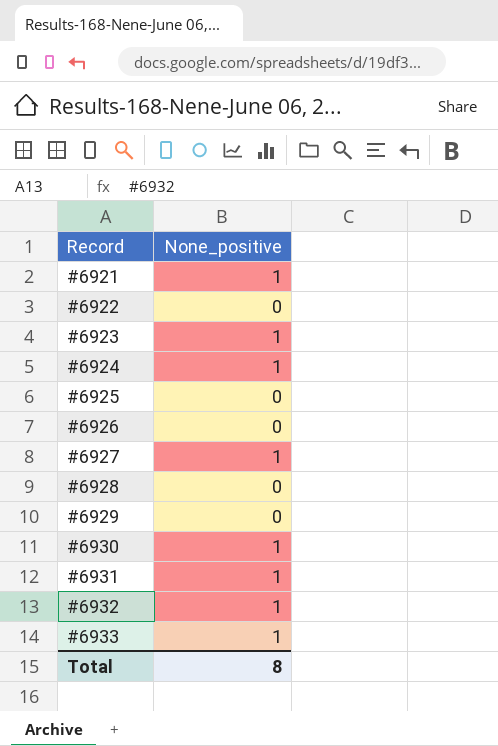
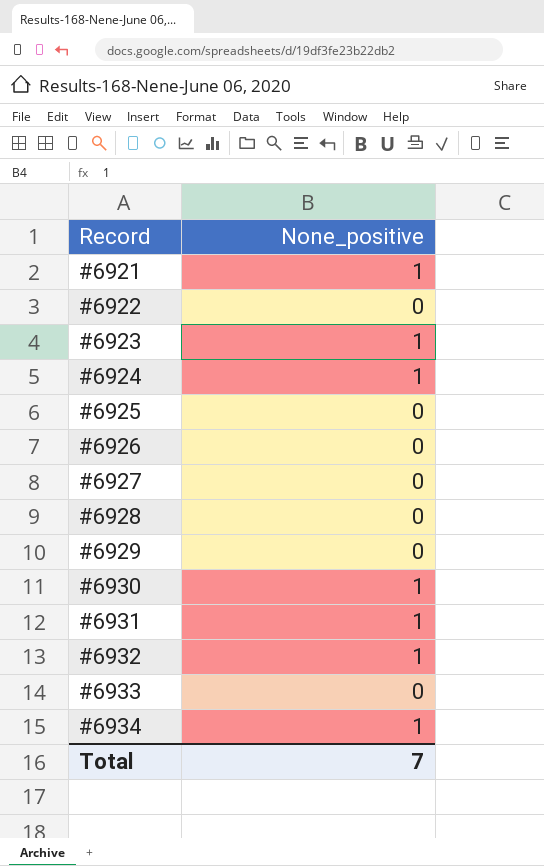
#6927 | None_positive: 1 -> 0
#6933 | None_positive: 1 -> 0
row #6934: none -> 1
Total | None_positive: 8 -> 7

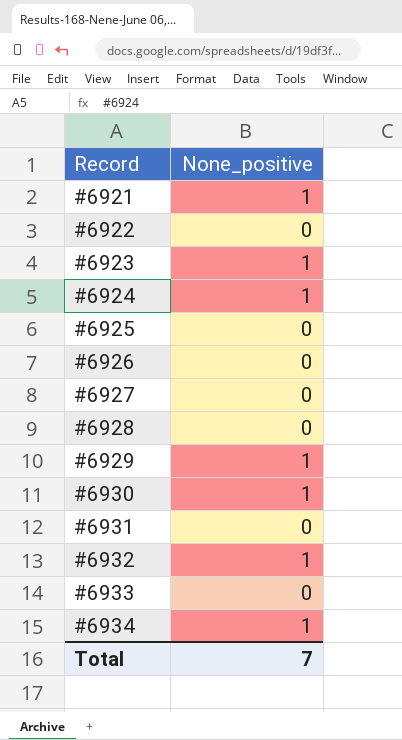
#6929 | None_positive: 0 -> 1
#6931 | None_positive: 1 -> 0

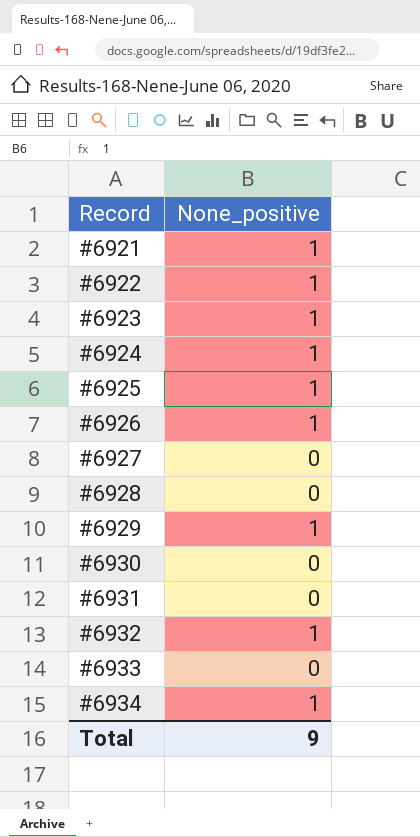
#6922 | None_positive: 0 -> 1
#6925 | None_positive: 0 -> 1
#6926 | None_positive: 0 -> 1
#6930 | None_positive: 1 -> 0
Total | None_positive: 7 -> 9

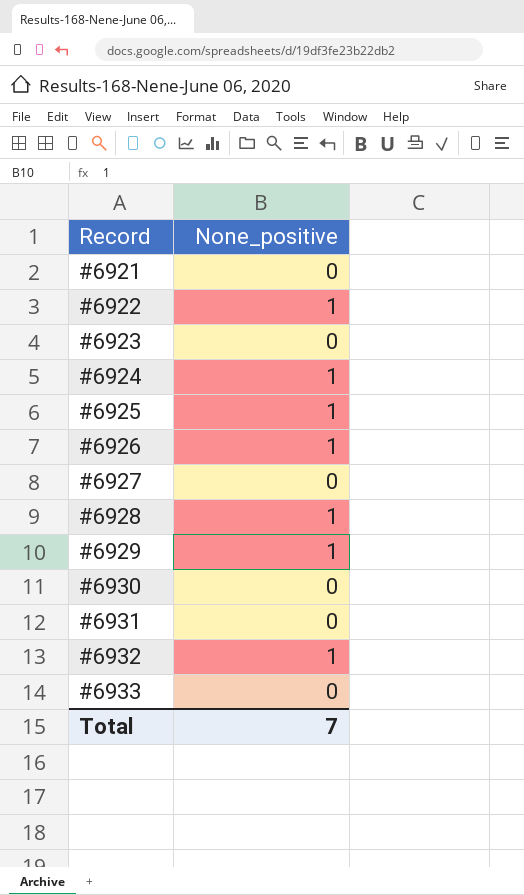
row #6934: 1 -> none
#6921 | None_positive: 1 -> 0
#6923 | None_positive: 1 -> 0
#6928 | None_positive: 0 -> 1
Total | None_positive: 9 -> 7

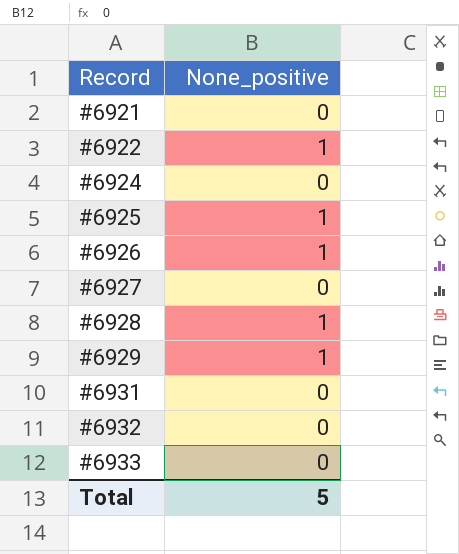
row #6923: 0 -> none
row #6930: 0 -> none
#6924 | None_positive: 1 -> 0
#6932 | None_positive: 1 -> 0
Total | None_positive: 7 -> 5

